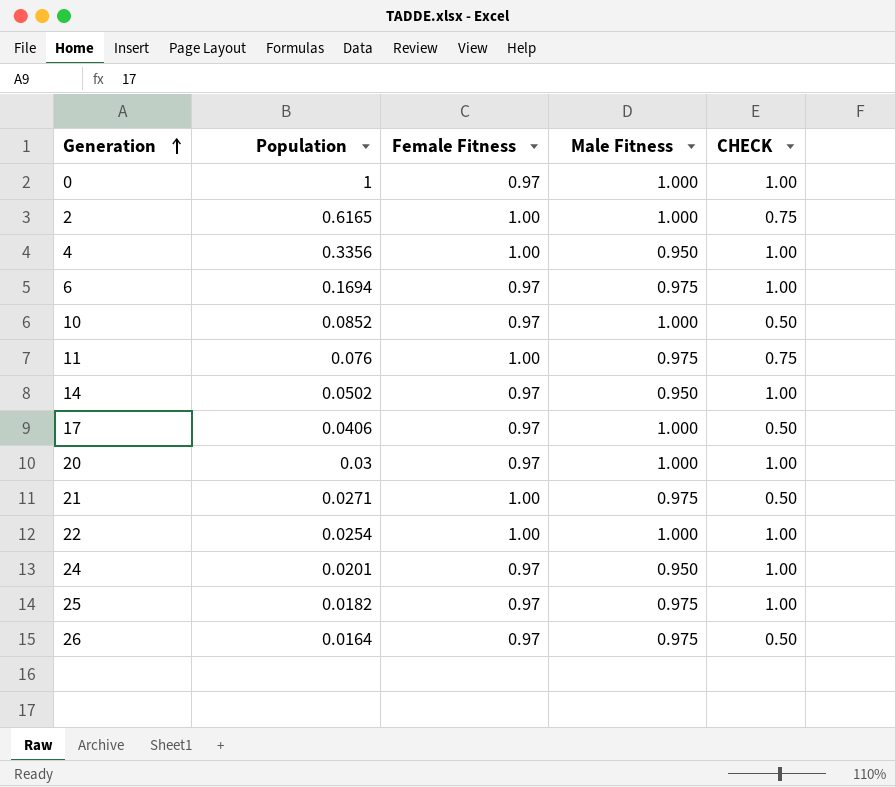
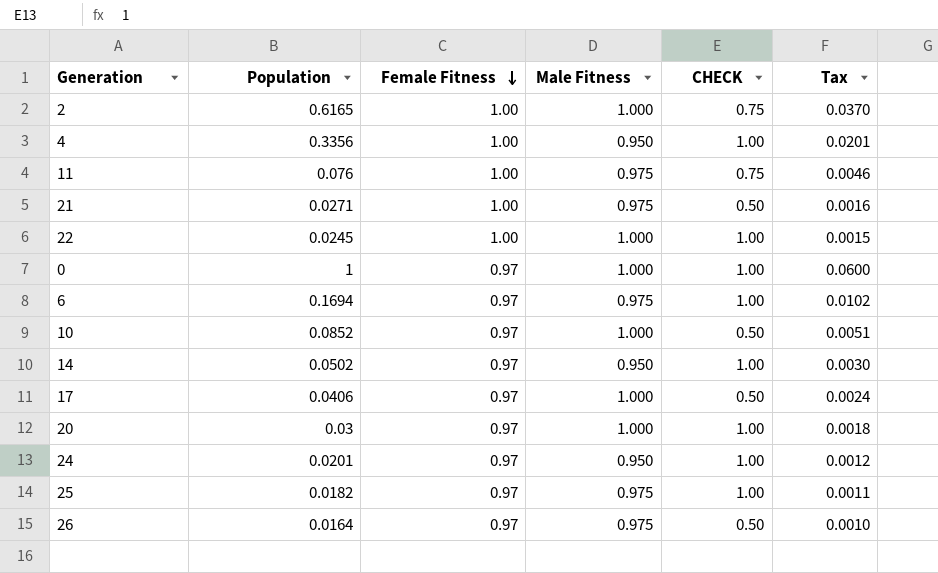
row order: Generation ascending -> Female Fitness descending
column Tax | formula: none -> [Population] * 0.06
22 | Population: 0.0254 -> 0.0245

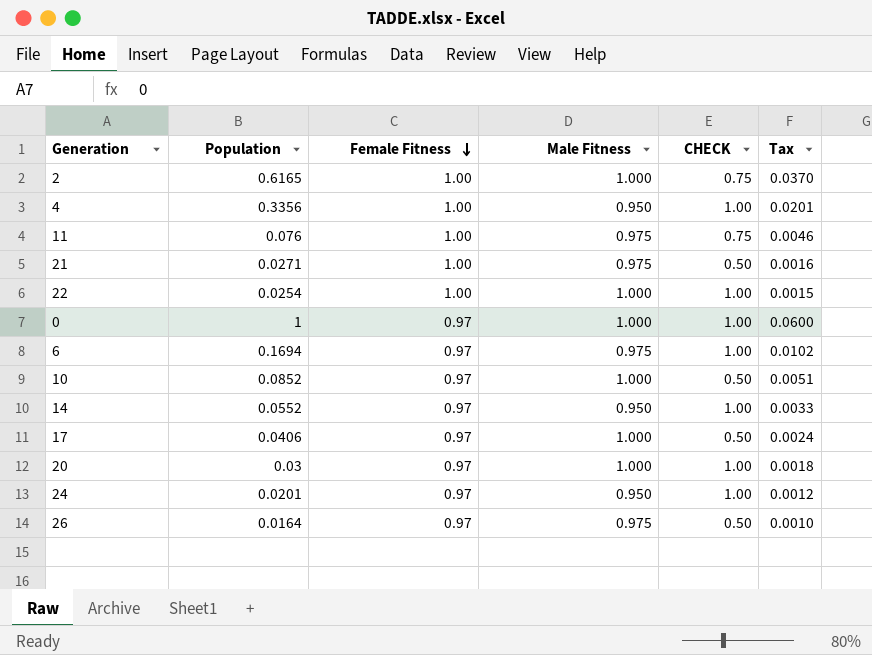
row 25: 0.0182 | 0.97 | 0.975 | 1.00 | 0.0011 -> none
22 | Population: 0.0245 -> 0.0254
14 | Population: 0.0502 -> 0.0552
14 | Tax: 0.0030 -> 0.0033

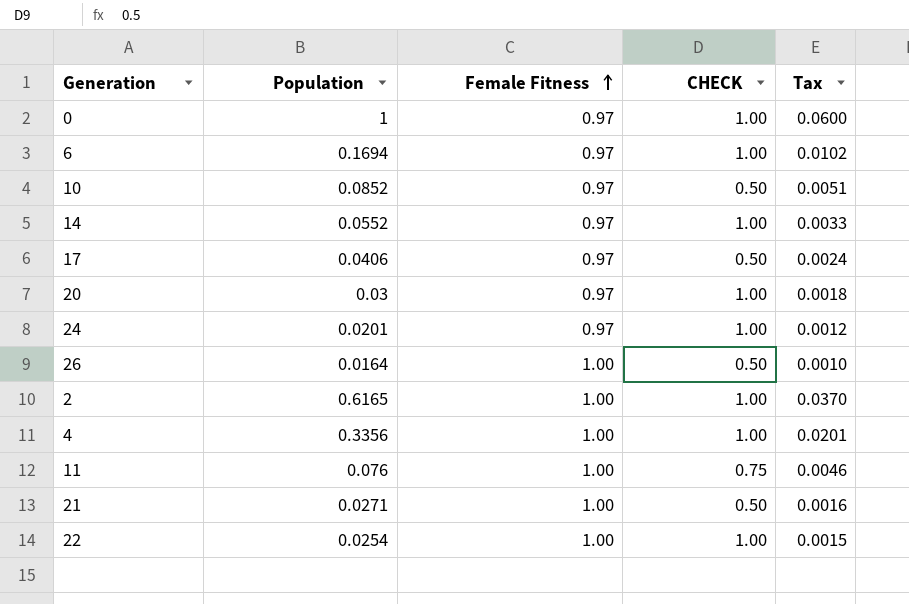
row order: Female Fitness descending -> Female Fitness ascending
column Male Fitness | position: 4 -> none
26 | Female Fitness: 0.97 -> 1.00
2 | CHECK: 0.75 -> 1.00

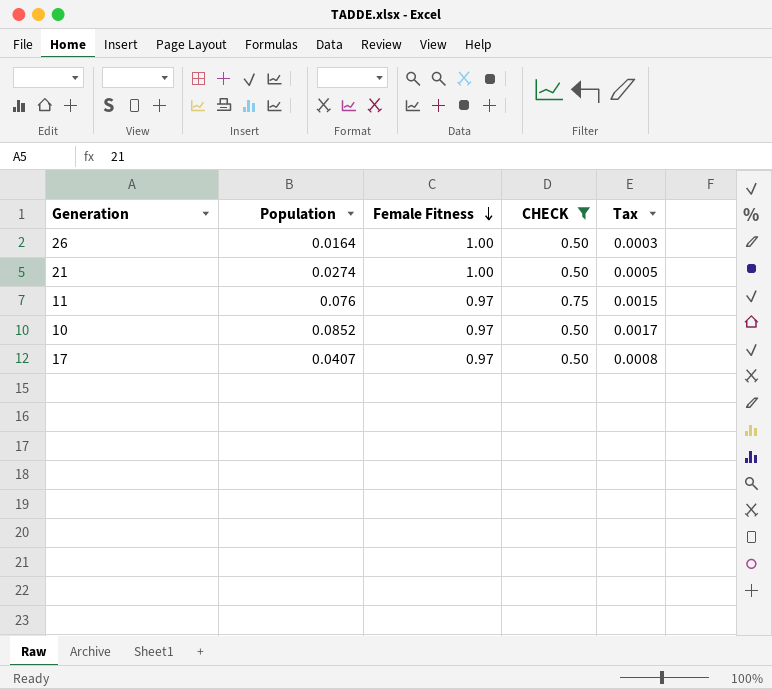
filter: none -> CHECK != 1.00
row order: Female Fitness ascending -> Female Fitness descending
column Tax | formula: [Population] * 0.06 -> [Population] * 0.02
21 | Population: 0.0271 -> 0.0274
11 | Female Fitness: 1.00 -> 0.97
17 | Population: 0.0406 -> 0.0407

